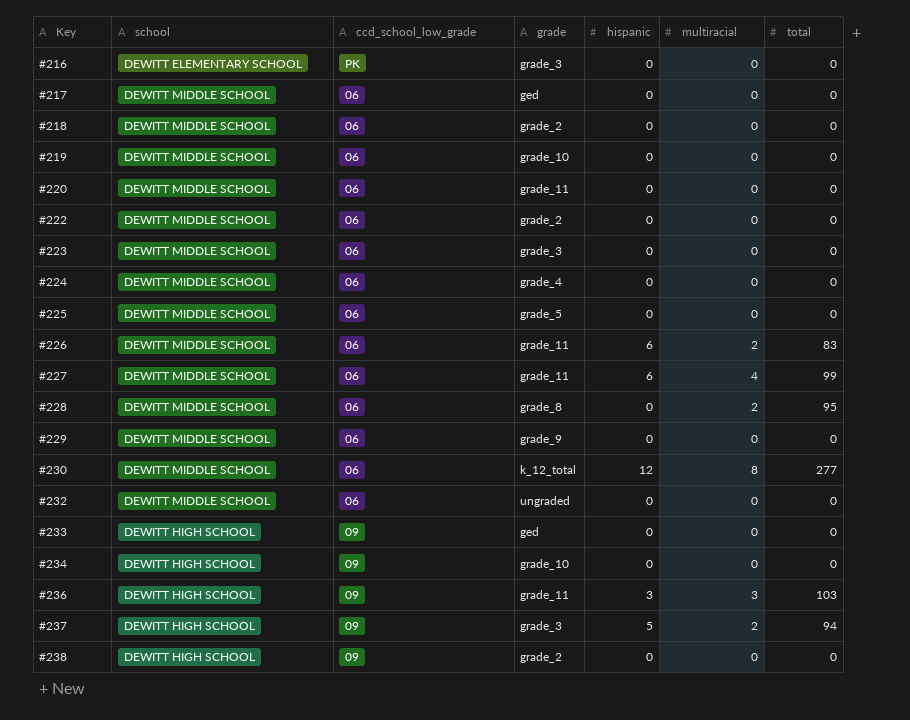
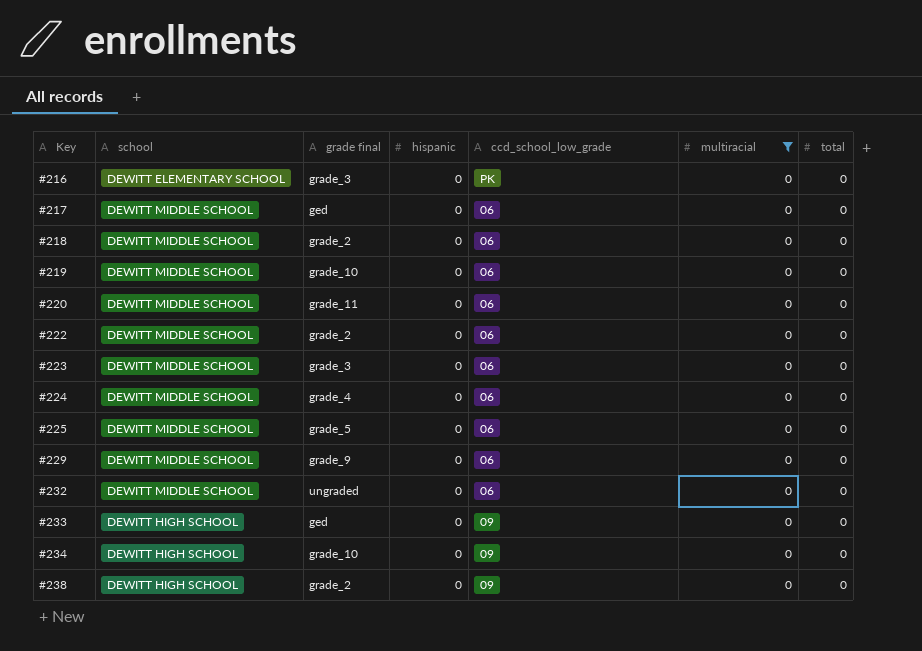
filter: none -> multiracial = 0
column name: grade -> grade final
column ccd_school_low_grade | position: 3 -> 5

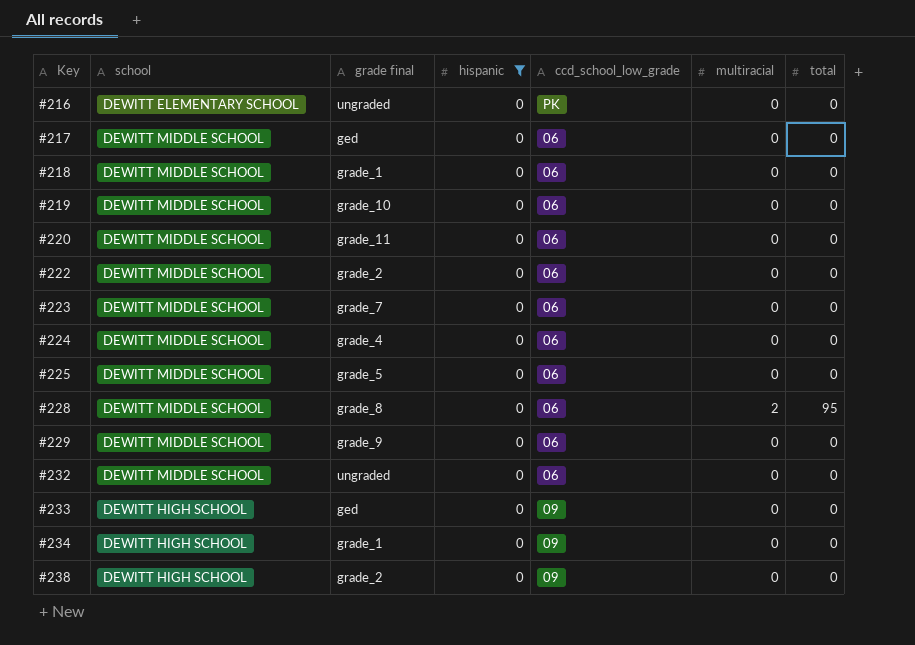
filter: multiracial = 0 -> hispanic = 0
#216 | grade final: grade_3 -> ungraded
#218 | grade final: grade_2 -> grade_1
#223 | grade final: grade_3 -> grade_7
#234 | grade final: grade_10 -> grade_1

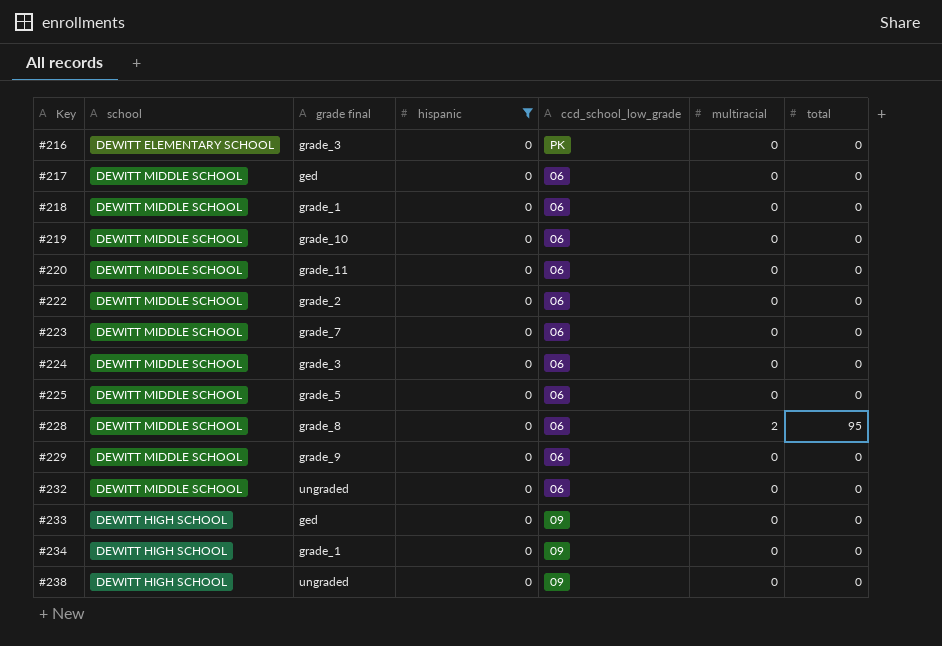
#216 | grade final: ungraded -> grade_3
#224 | grade final: grade_4 -> grade_3
#238 | grade final: grade_2 -> ungraded

